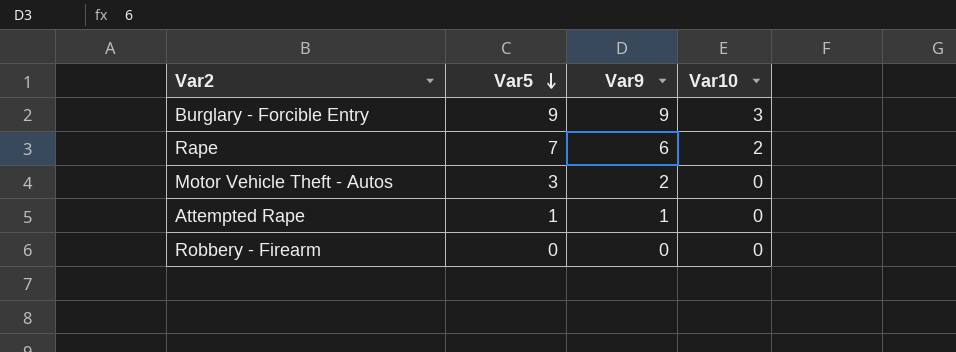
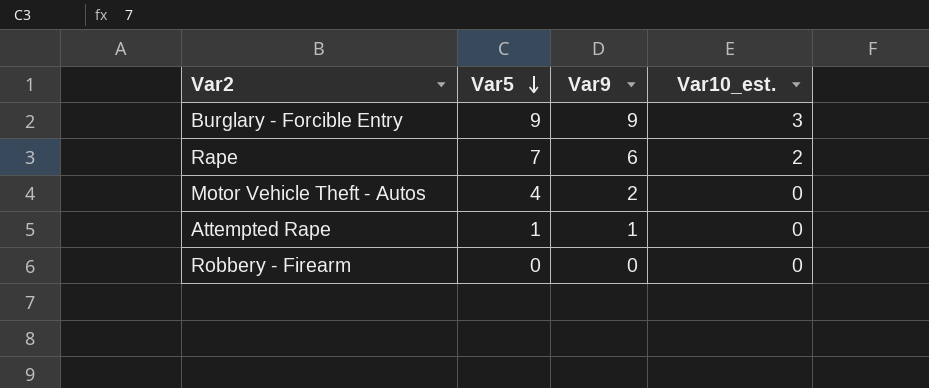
column name: Var10 -> Var10_est.
Motor Vehicle Theft - Autos | Var5: 3 -> 4

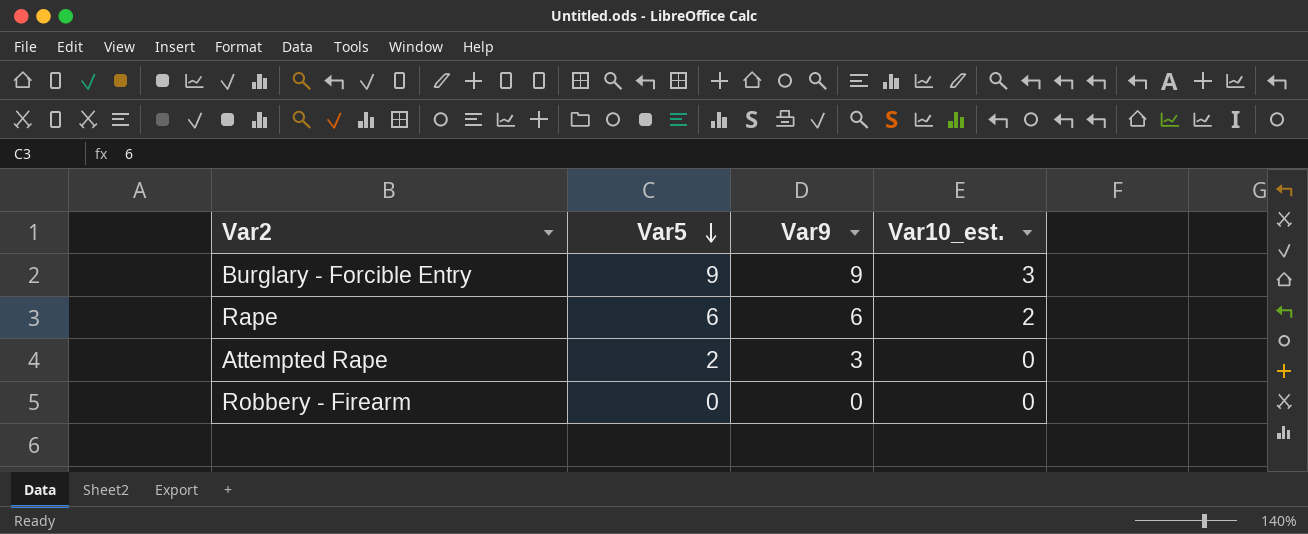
row Motor Vehicle Theft - Autos: 4 | 2 | 0 -> none
Rape | Var5: 7 -> 6
Attempted Rape | Var5: 1 -> 2
Attempted Rape | Var9: 1 -> 3

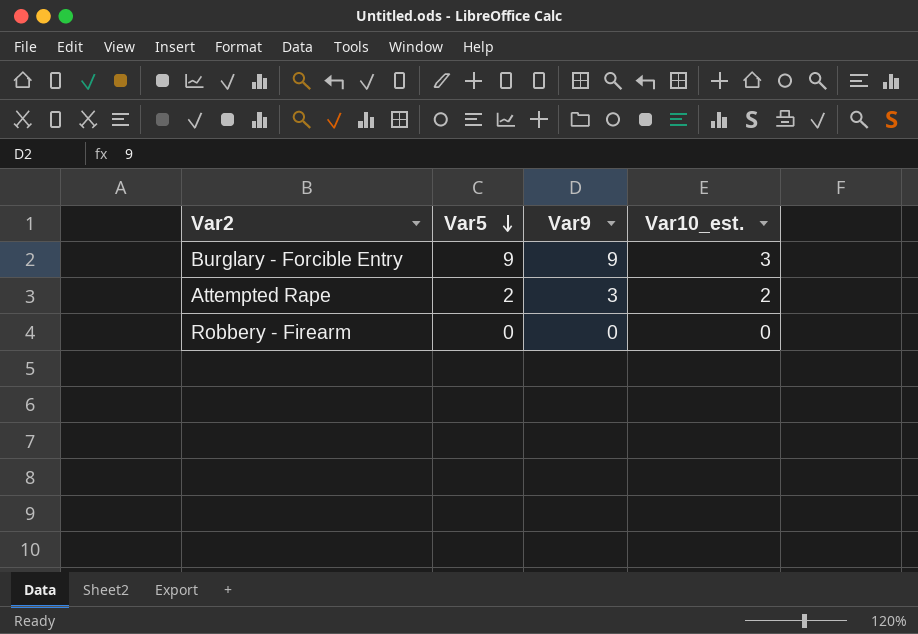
row Rape: 6 | 6 | 2 -> none
Attempted Rape | Var10_est.: 0 -> 2

